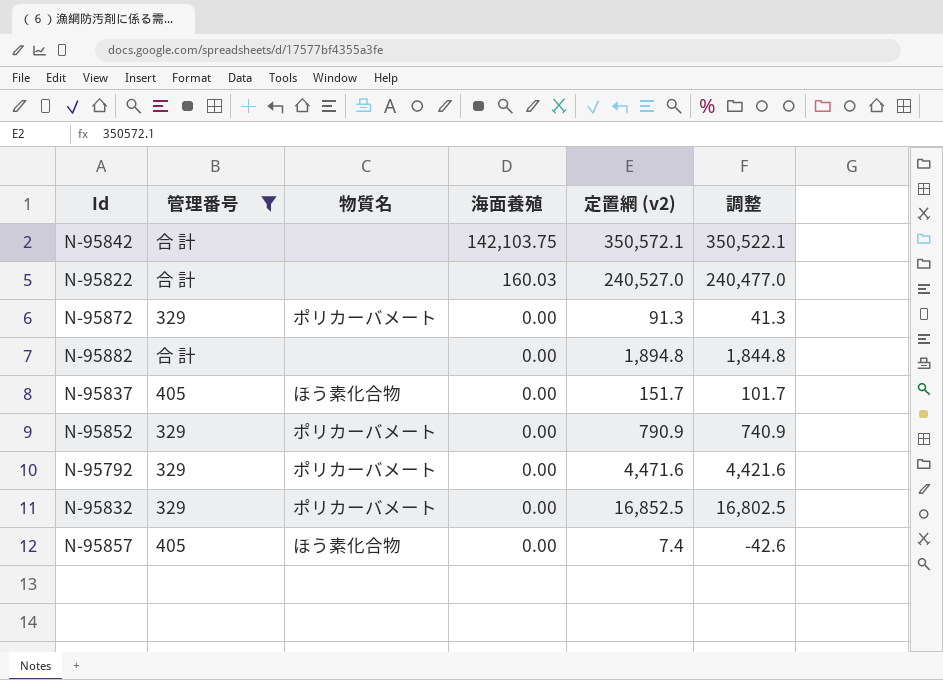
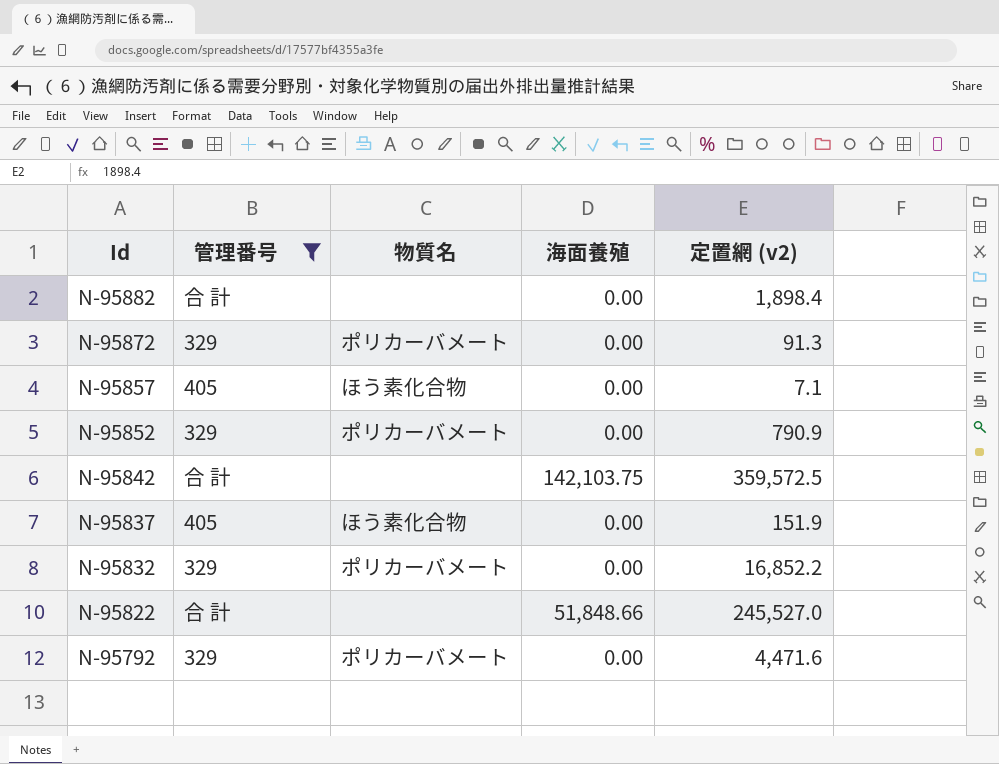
row order: 海面養殖 descending -> Id descending
column 調整 | formula: [定置網 (v2)] - 50 -> none
N-95882 | 定置網 (v2): 1,894.8 -> 1,898.4
N-95857 | 定置網 (v2): 7.4 -> 7.1
N-95842 | 定置網 (v2): 350,572.1 -> 359,572.5
N-95837 | 定置網 (v2): 151.7 -> 151.9
N-95832 | 定置網 (v2): 16,852.5 -> 16,852.2
N-95822 | 海面養殖: 160.03 -> 51,848.66
N-95822 | 定置網 (v2): 240,527.0 -> 245,527.0

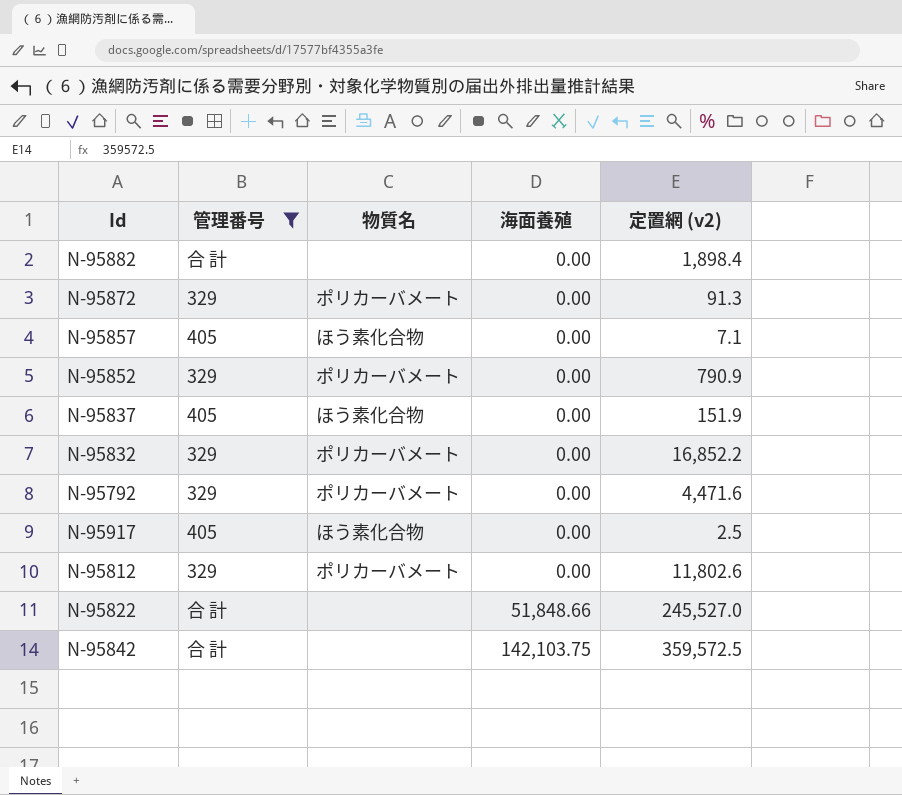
row order: Id descending -> 海面養殖 ascending
row N-95917: none -> 405 | ほう素化合物 | 0.00 | 2.5
row N-95812: none -> 329 | ポリカーバメート | 0.00 | 11,802.6

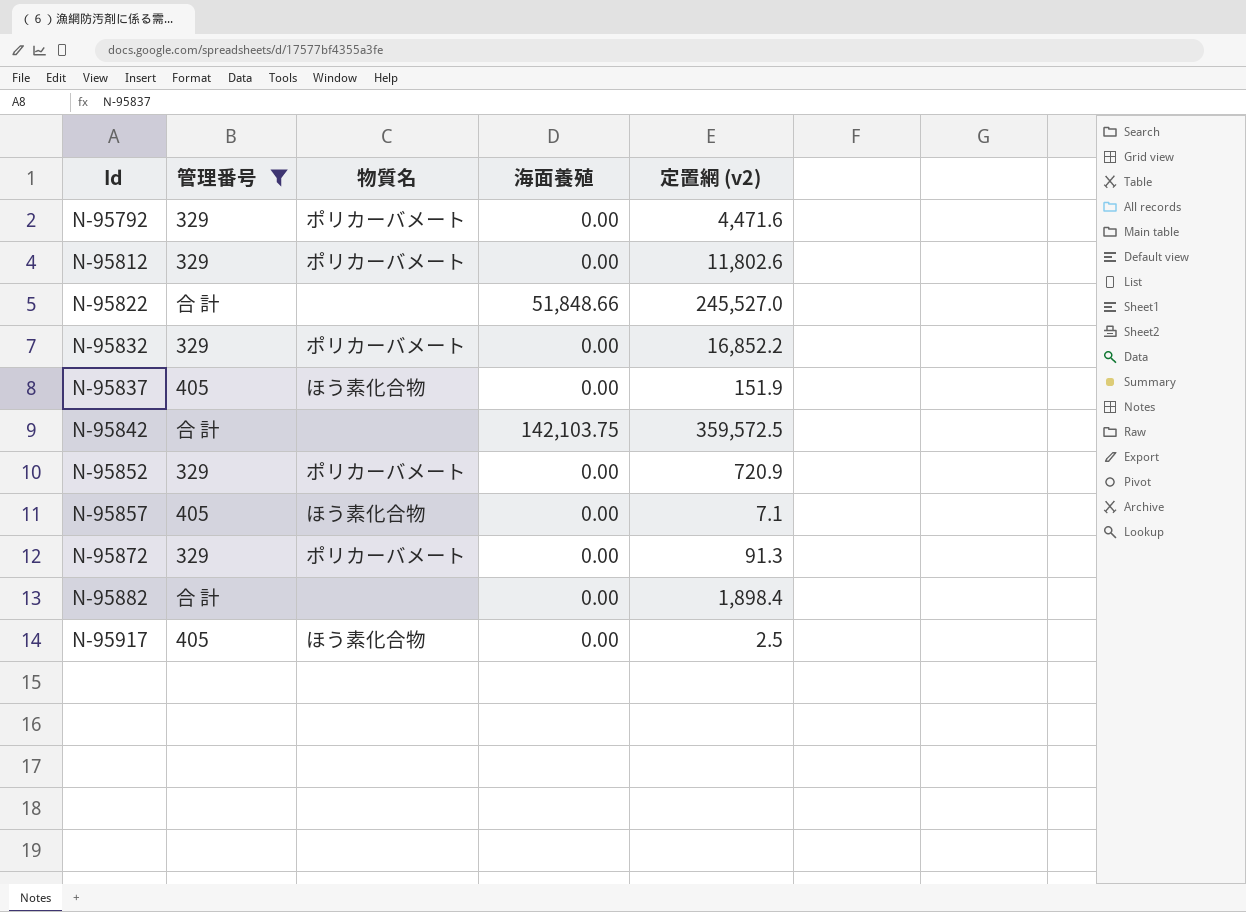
row order: 海面養殖 ascending -> Id ascending
N-95852 | 定置網 (v2): 790.9 -> 720.9

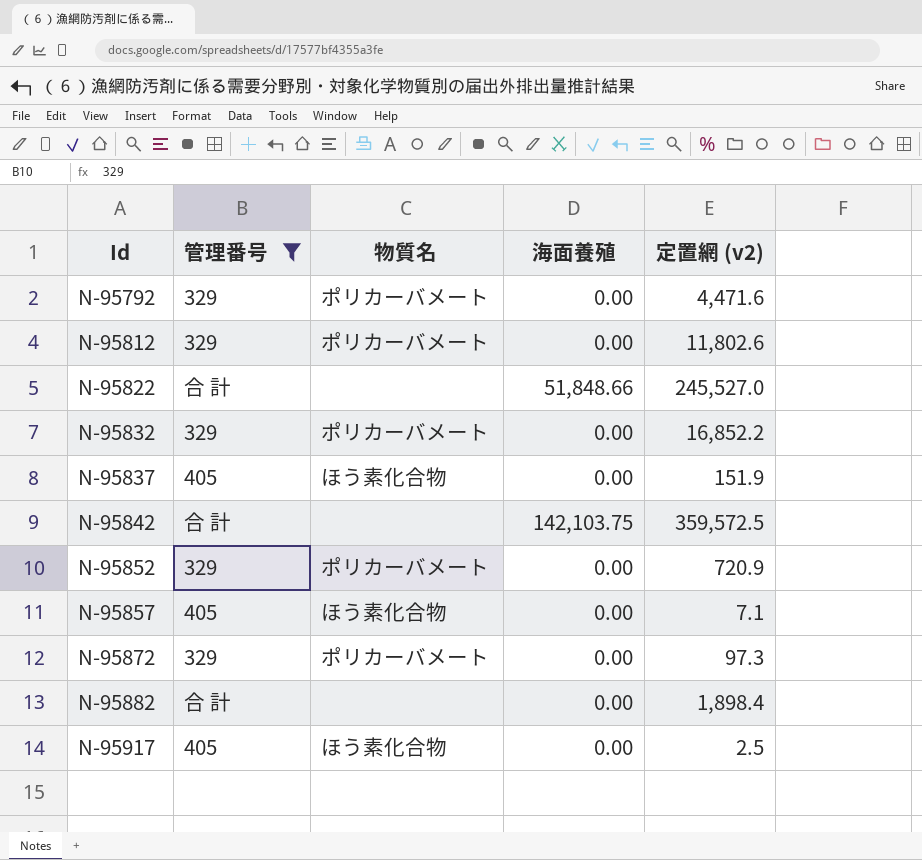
N-95872 | 定置網 (v2): 91.3 -> 97.3

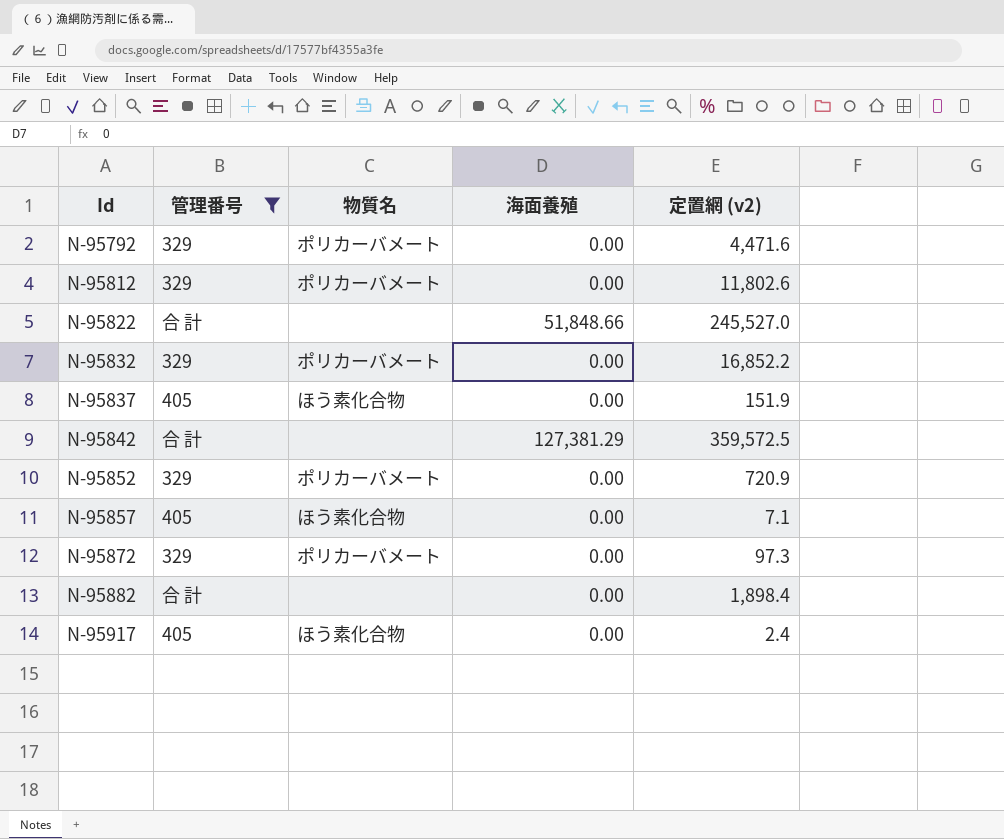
N-95842 | 海面養殖: 142,103.75 -> 127,381.29
N-95917 | 定置網 (v2): 2.5 -> 2.4

